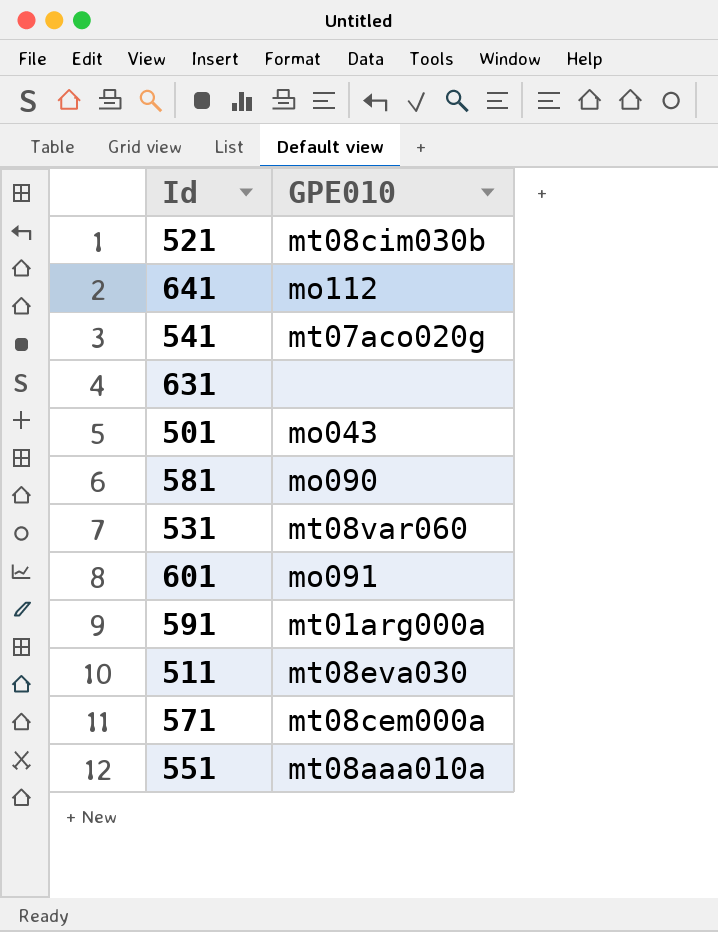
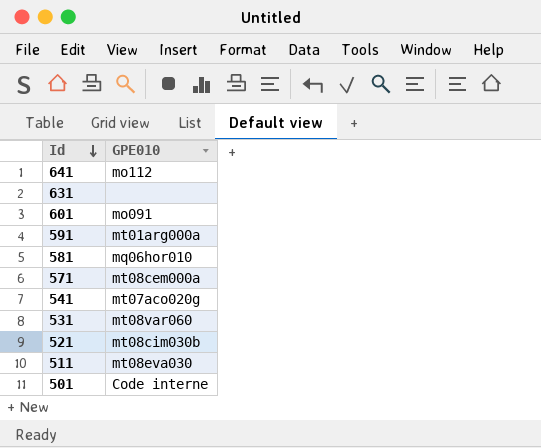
row order: none -> Id descending
row 551: mt08aaa010a -> none
581 | GPE010: mo090 -> mq06hor010
501 | GPE010: mo043 -> Code interne

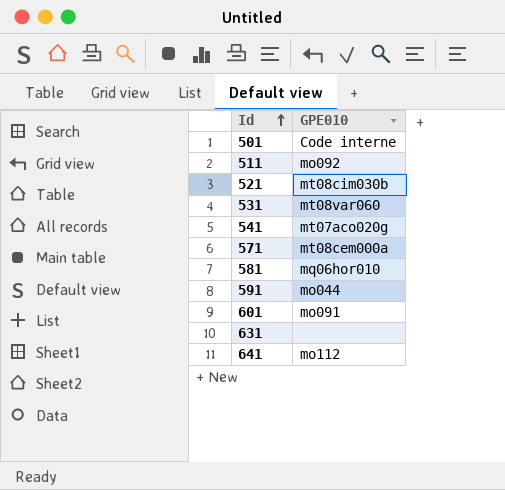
row order: Id descending -> Id ascending
511 | GPE010: mt08eva030 -> mo092
591 | GPE010: mt01arg000a -> mo044

